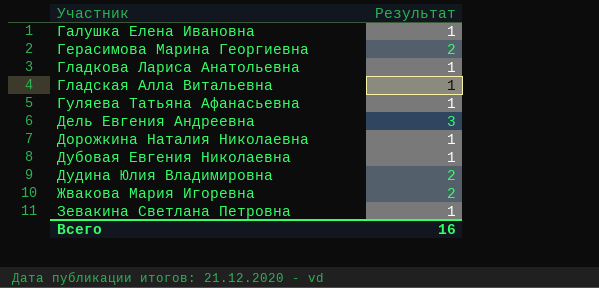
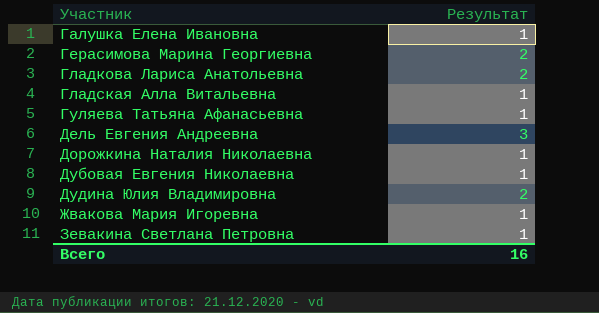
Гладкова Лариса Анатольевна | Результат: 1 -> 2
Жвакова Мария Игоревна | Результат: 2 -> 1

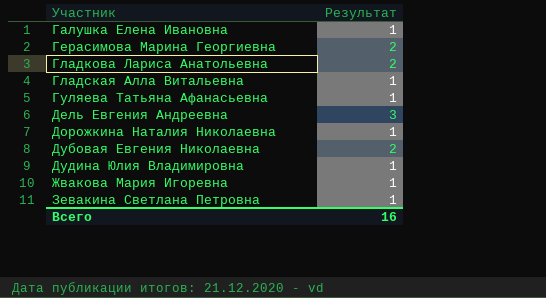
Дубовая Евгения Николаевна | Результат: 1 -> 2
Дудина Юлия Владимировна | Результат: 2 -> 1

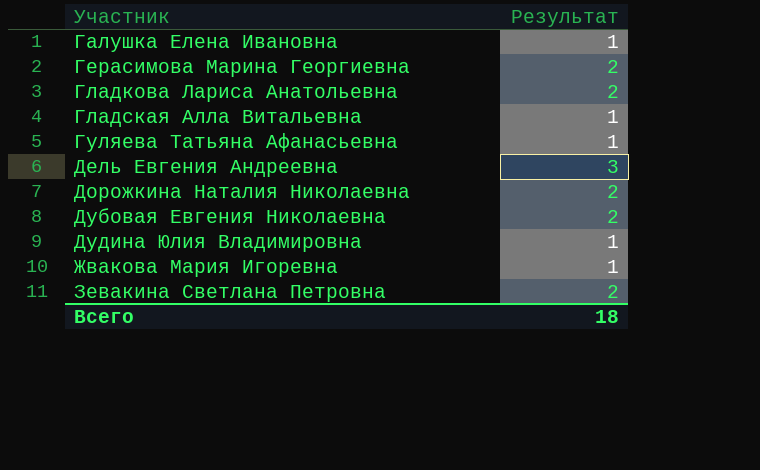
Дорожкина Наталия Николаевна | Результат: 1 -> 2
Зевакина Светлана Петровна | Результат: 1 -> 2
Всего | Результат: 16 -> 18

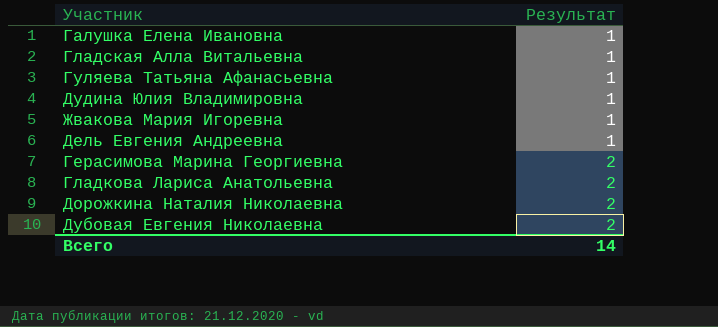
row order: Участник ascending -> Результат ascending
row Зевакина Светлана Петровна: 2 -> none
Дель Евгения Андреевна | Результат: 3 -> 1
Всего | Результат: 18 -> 14

